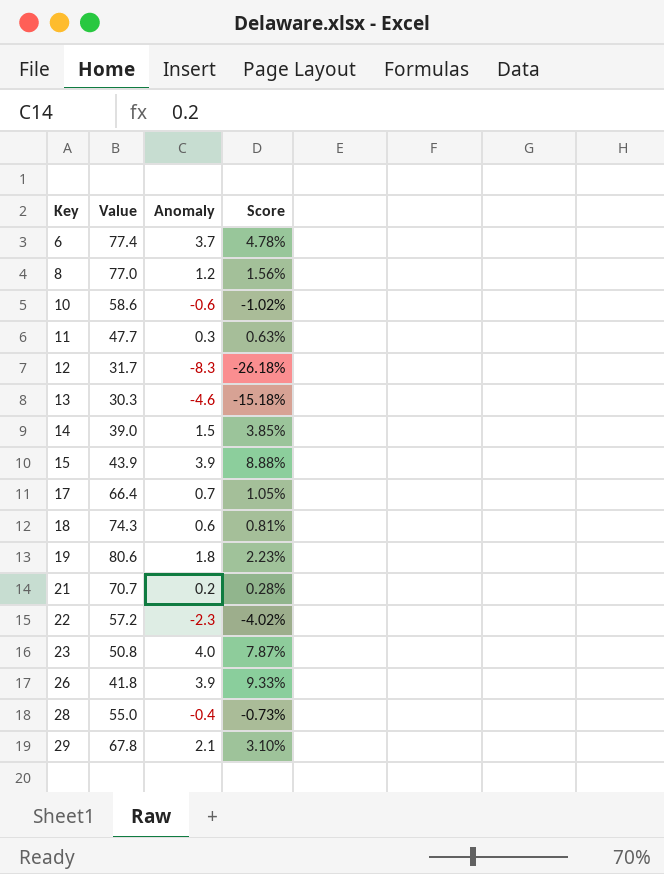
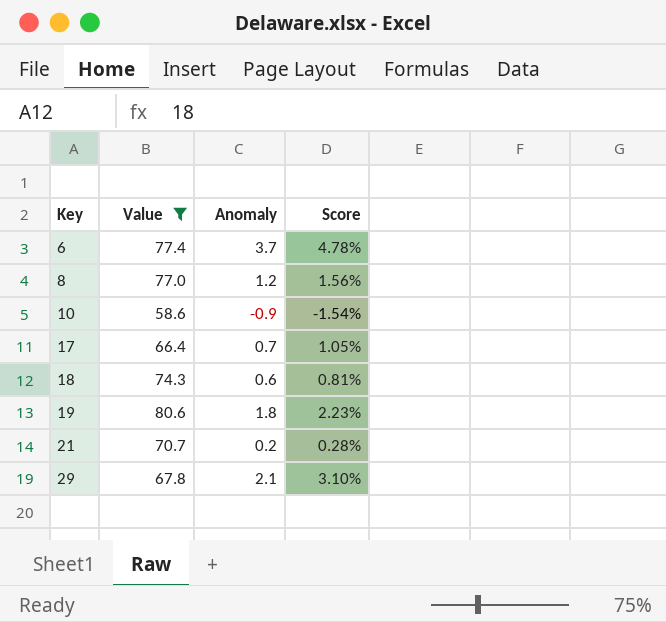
filter: none -> Value >= 58.6
10 | Anomaly: -0.6 -> -0.9
10 | Score: -1.02% -> -1.54%

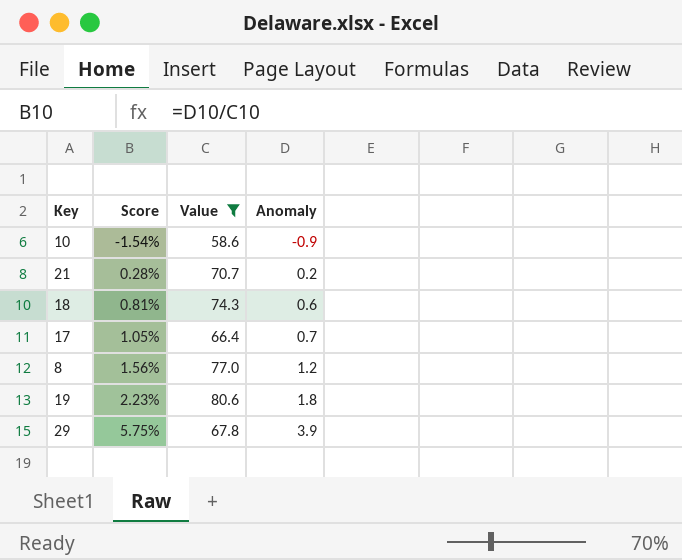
row order: Key ascending -> Score ascending
column Score | position: 4 -> 2
row 6: 77.4 | 3.7 | 4.78% -> none
29 | Score: 3.10% -> 5.75%
29 | Anomaly: 2.1 -> 3.9

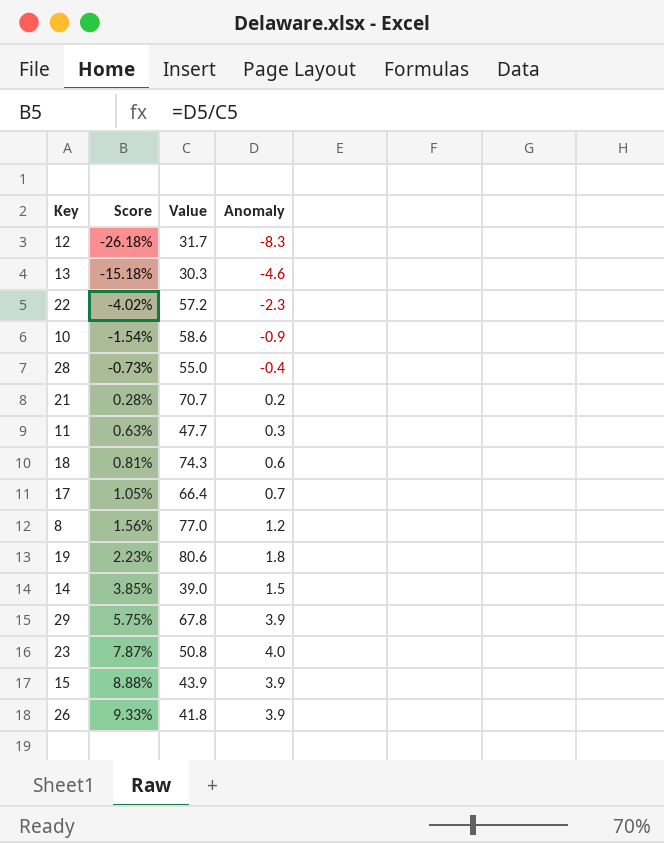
filter: Value >= 58.6 -> none

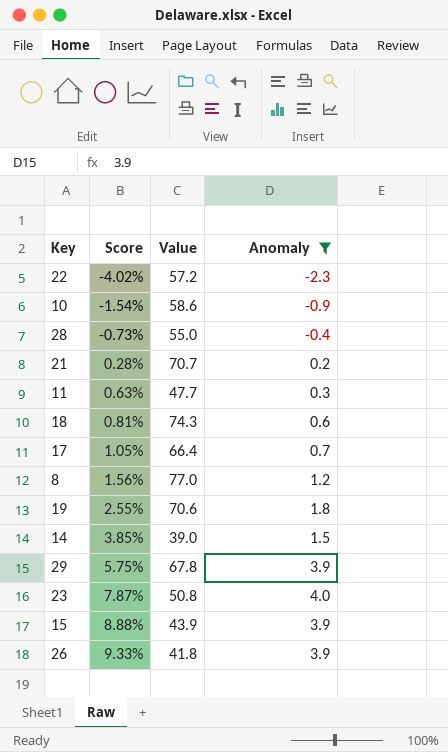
filter: none -> Anomaly >= -2.3
19 | Score: 2.23% -> 2.55%
19 | Value: 80.6 -> 70.6

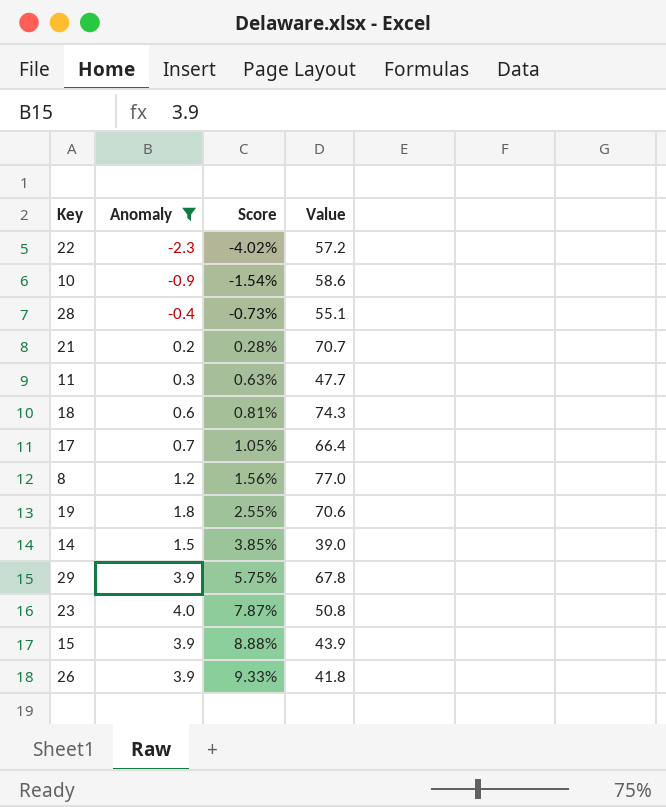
column Anomaly | position: 4 -> 2
28 | Value: 55.0 -> 55.1

